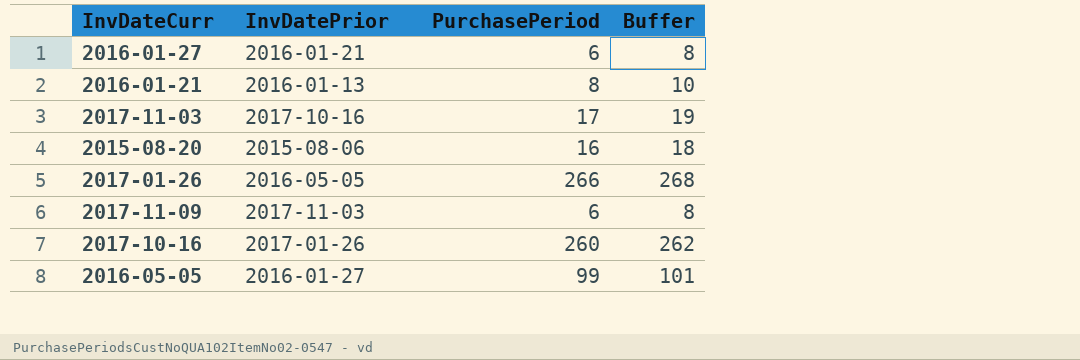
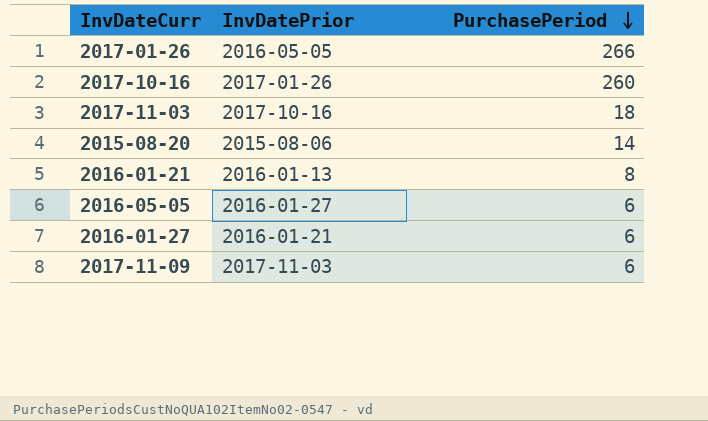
row order: none -> PurchasePeriod descending
column Buffer | formula: [PurchasePeriod] + 2 -> none
2017-11-03 | PurchasePeriod: 17 -> 18
2015-08-20 | PurchasePeriod: 16 -> 14
2016-05-05 | PurchasePeriod: 99 -> 6

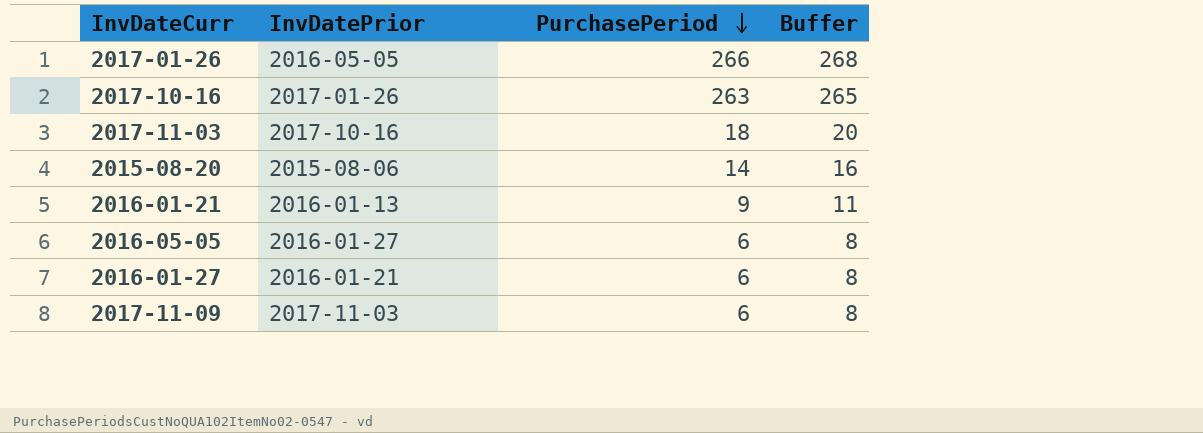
column Buffer | formula: none -> [PurchasePeriod] + 2
2017-10-16 | PurchasePeriod: 260 -> 263
2016-01-21 | PurchasePeriod: 8 -> 9

